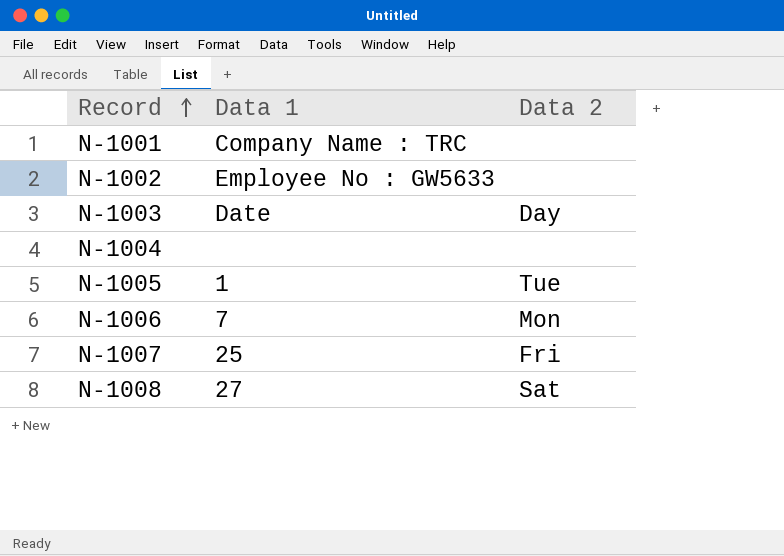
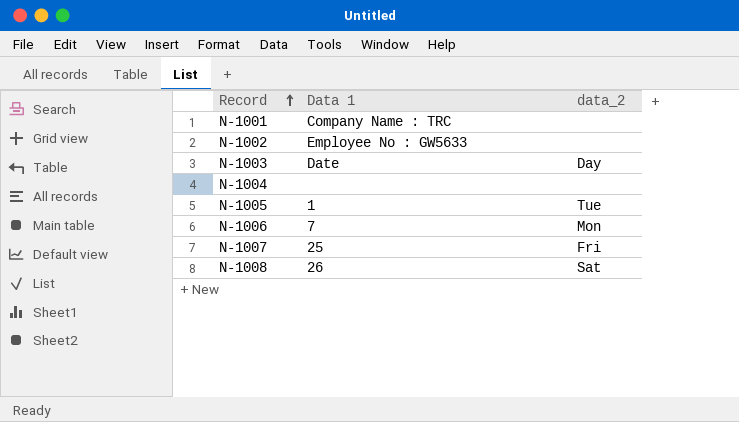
column name: Data 2 -> data_2
N-1008 | Data 1: 27 -> 26

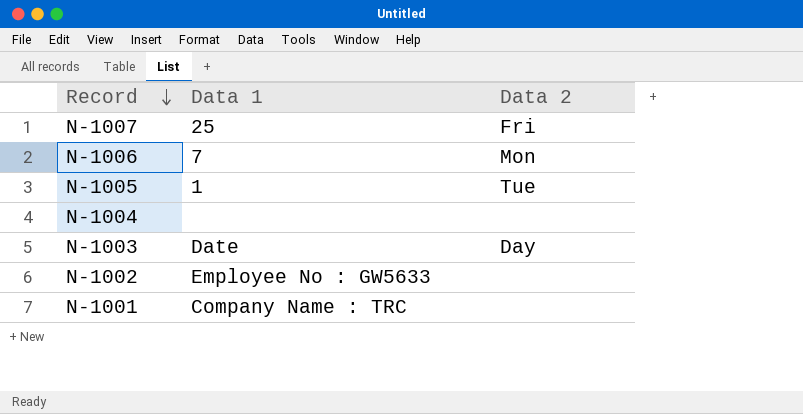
row order: Record ascending -> Record descending
column name: data_2 -> Data 2
row N-1008: 26 | Sat -> none

